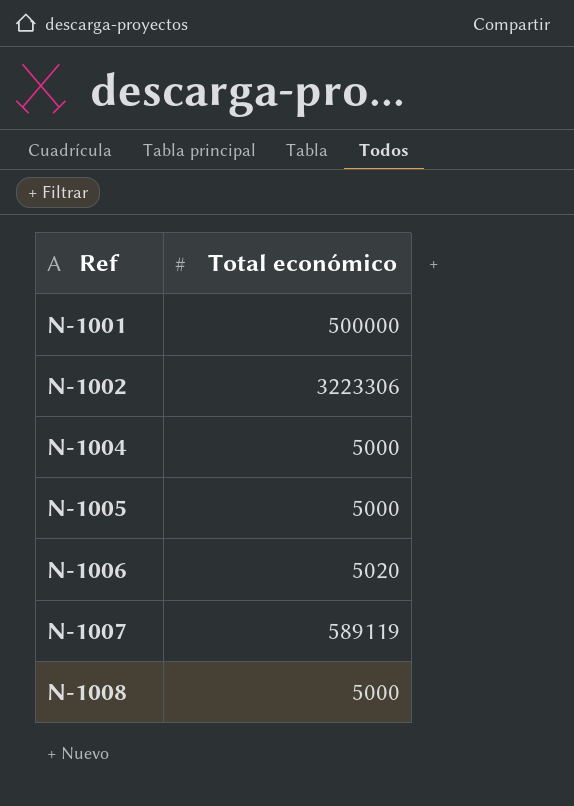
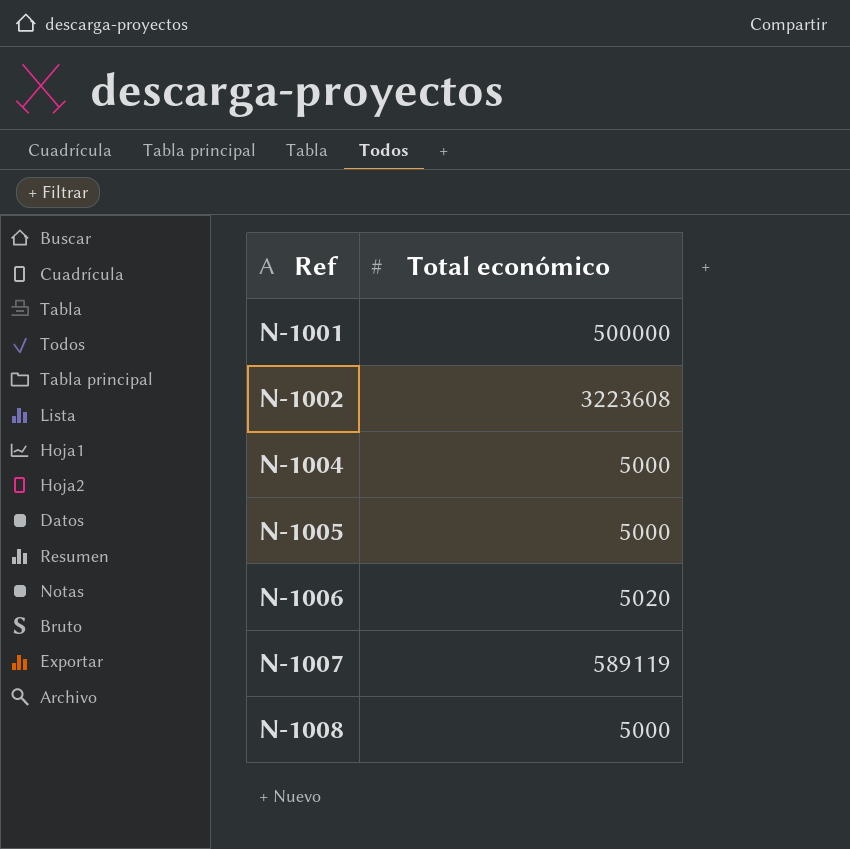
N-1002 | Total económico: 3223306 -> 3223608

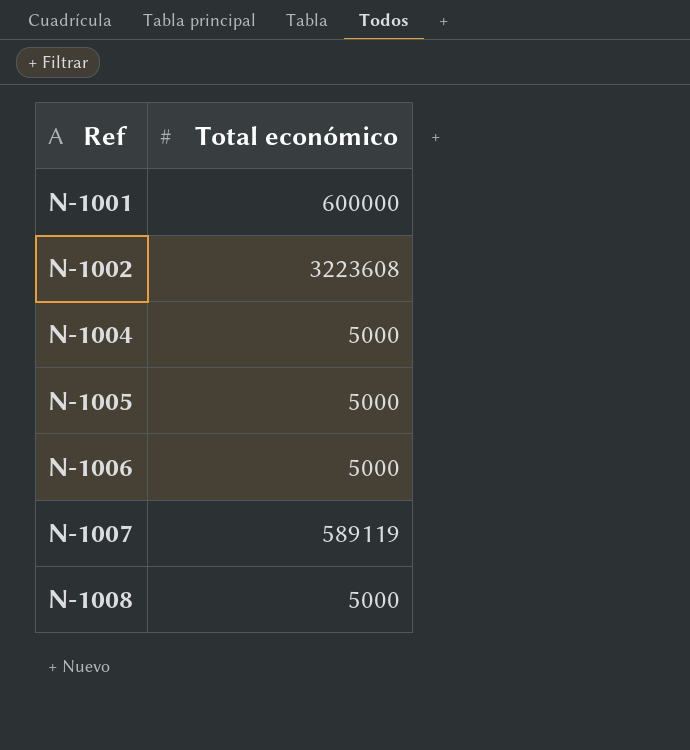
N-1001 | Total económico: 500000 -> 600000
N-1006 | Total económico: 5020 -> 5000

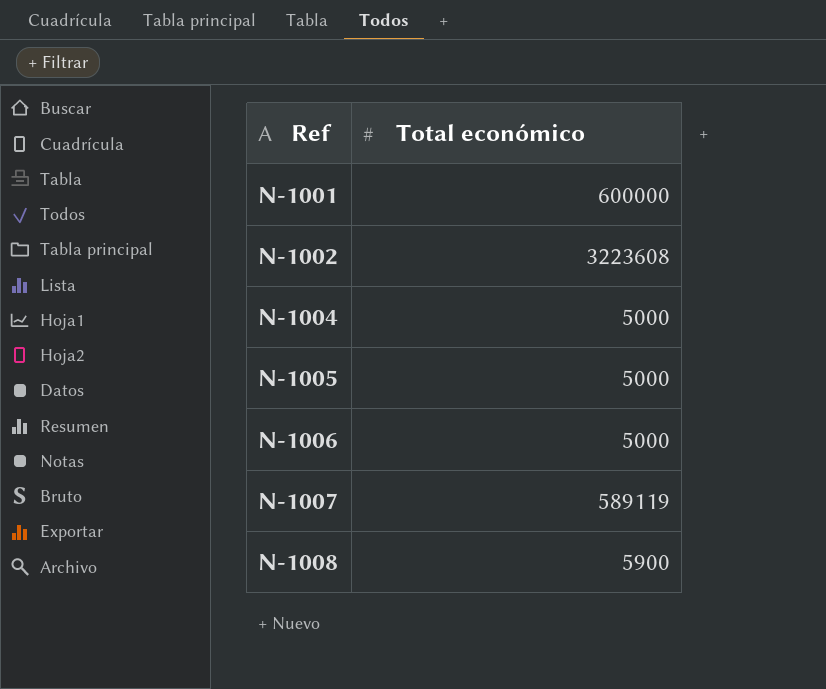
N-1008 | Total económico: 5000 -> 5900

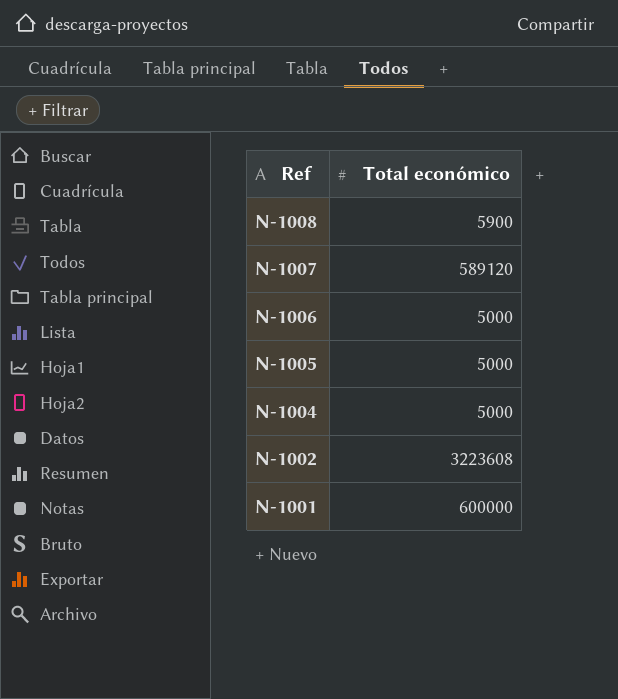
row order: Ref ascending -> Ref descending
N-1007 | Total económico: 589119 -> 589120

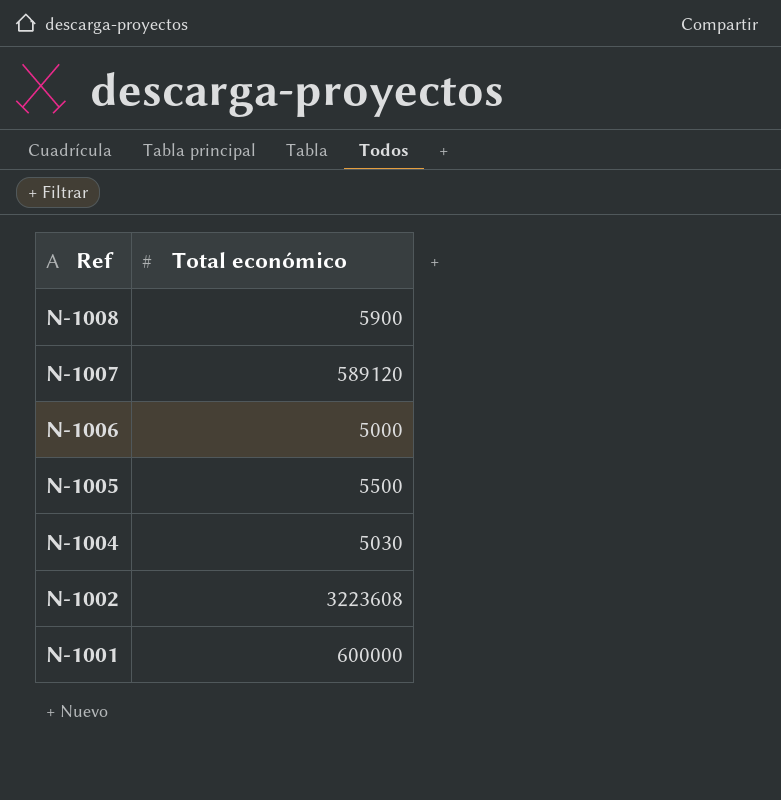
N-1005 | Total económico: 5000 -> 5500
N-1004 | Total económico: 5000 -> 5030

